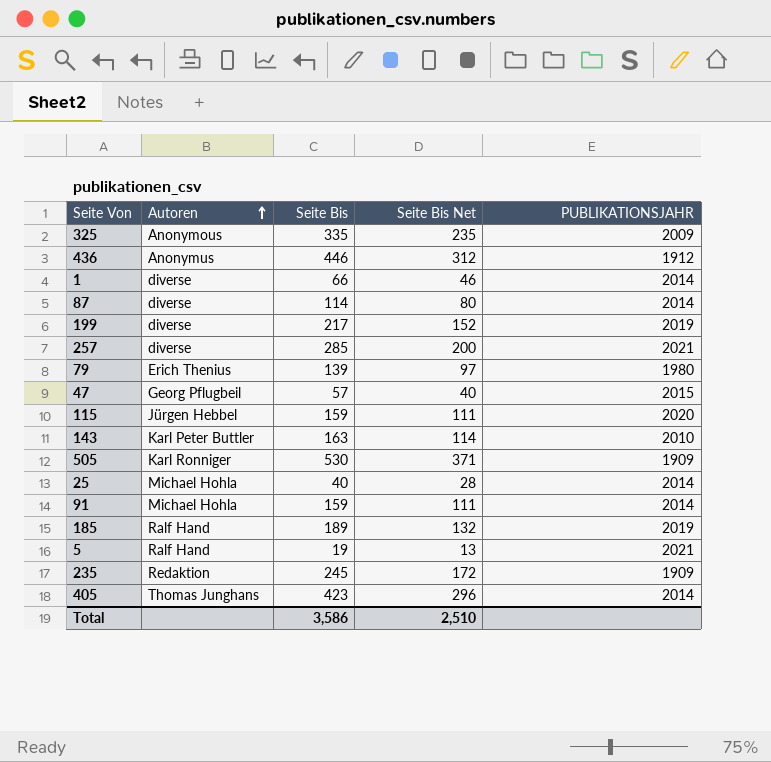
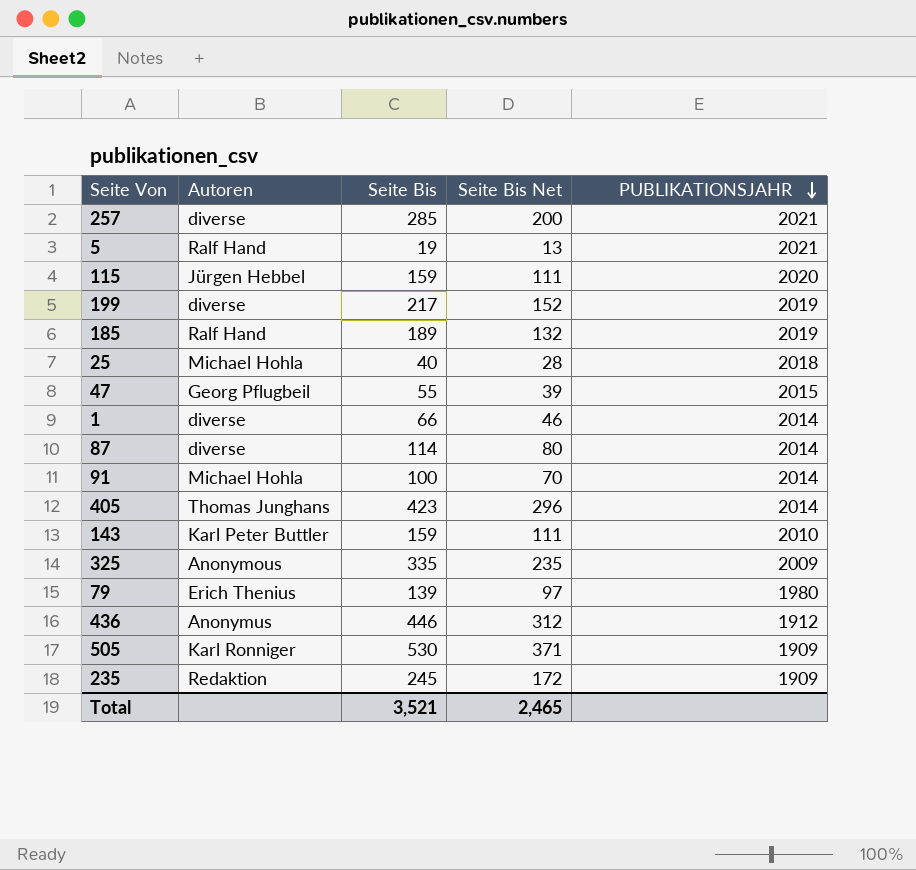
row order: Autoren ascending -> PUBLIKATIONSJAHR descending
25 | PUBLIKATIONSJAHR: 2014 -> 2018
47 | Seite Bis: 57 -> 55
47 | Seite Bis Net: 40 -> 39
91 | Seite Bis: 159 -> 100
91 | Seite Bis Net: 111 -> 70
143 | Seite Bis: 163 -> 159
143 | Seite Bis Net: 114 -> 111
Total | Seite Bis: 3,586 -> 3,521
Total | Seite Bis Net: 2,510 -> 2,465

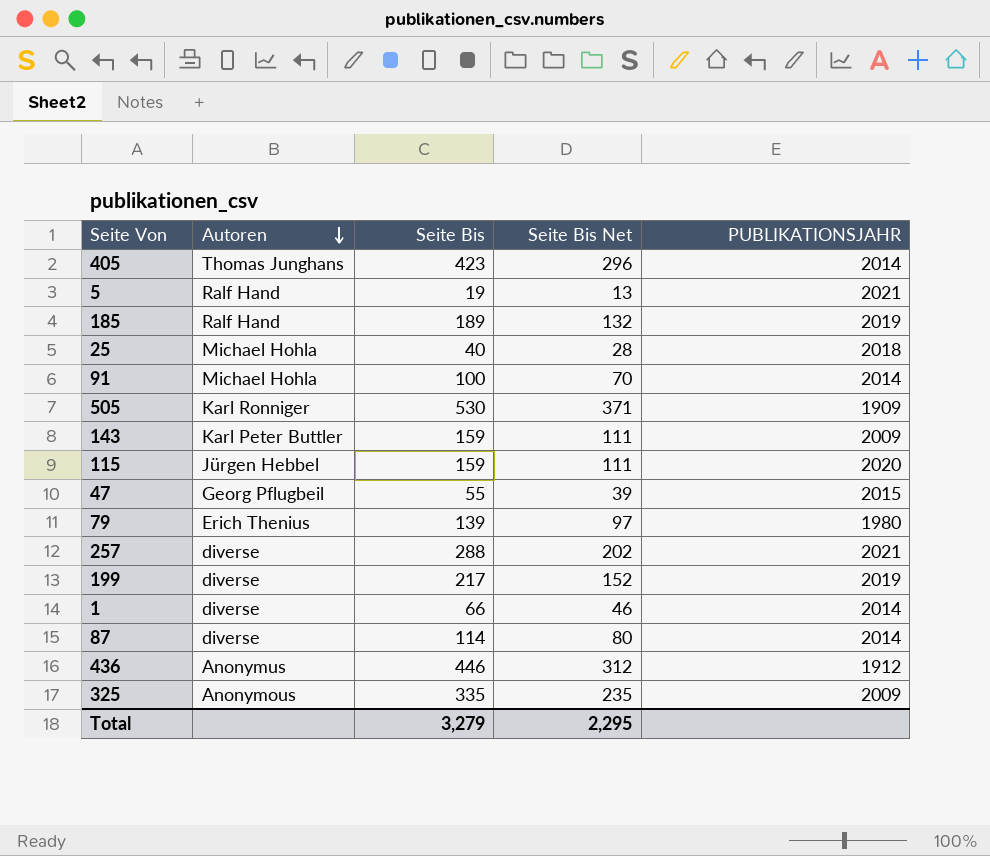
row order: PUBLIKATIONSJAHR descending -> Autoren descending
row 235: Redaktion | 245 | 172 | 1909 -> none
143 | PUBLIKATIONSJAHR: 2010 -> 2009
257 | Seite Bis: 285 -> 288
257 | Seite Bis Net: 200 -> 202
Total | Seite Bis: 3,521 -> 3,279
Total | Seite Bis Net: 2,465 -> 2,295

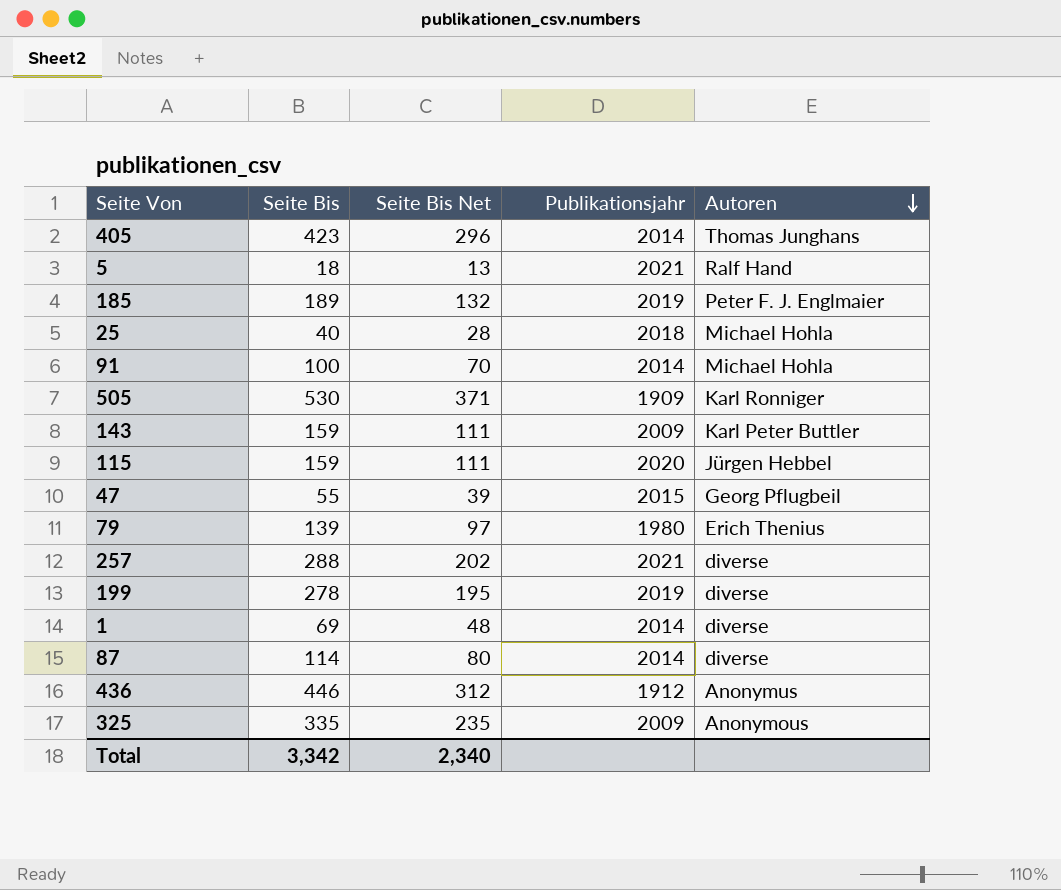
column name: PUBLIKATIONSJAHR -> Publikationsjahr
column Autoren | position: 2 -> 5
5 | Seite Bis: 19 -> 18
185 | Autoren: Ralf Hand -> Peter F. J. Englmaier
199 | Seite Bis: 217 -> 278
199 | Seite Bis Net: 152 -> 195
1 | Seite Bis: 66 -> 69
1 | Seite Bis Net: 46 -> 48
Total | Seite Bis: 3,279 -> 3,342
Total | Seite Bis Net: 2,295 -> 2,340

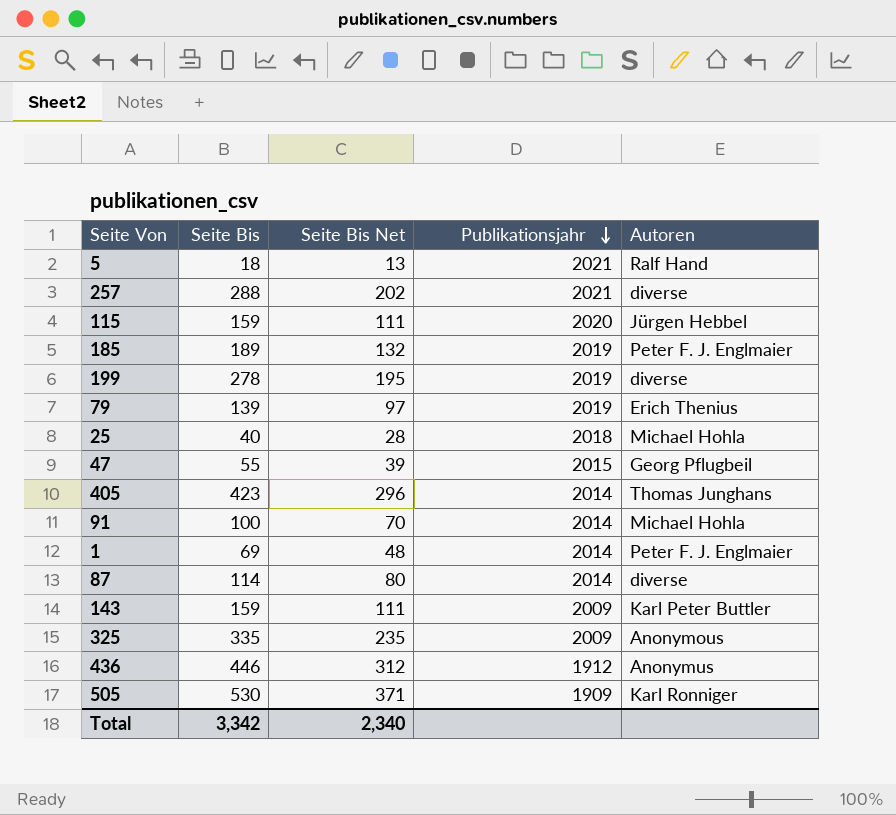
row order: Autoren descending -> Publikationsjahr descending
79 | Publikationsjahr: 1980 -> 2019
1 | Autoren: diverse -> Peter F. J. Englmaier

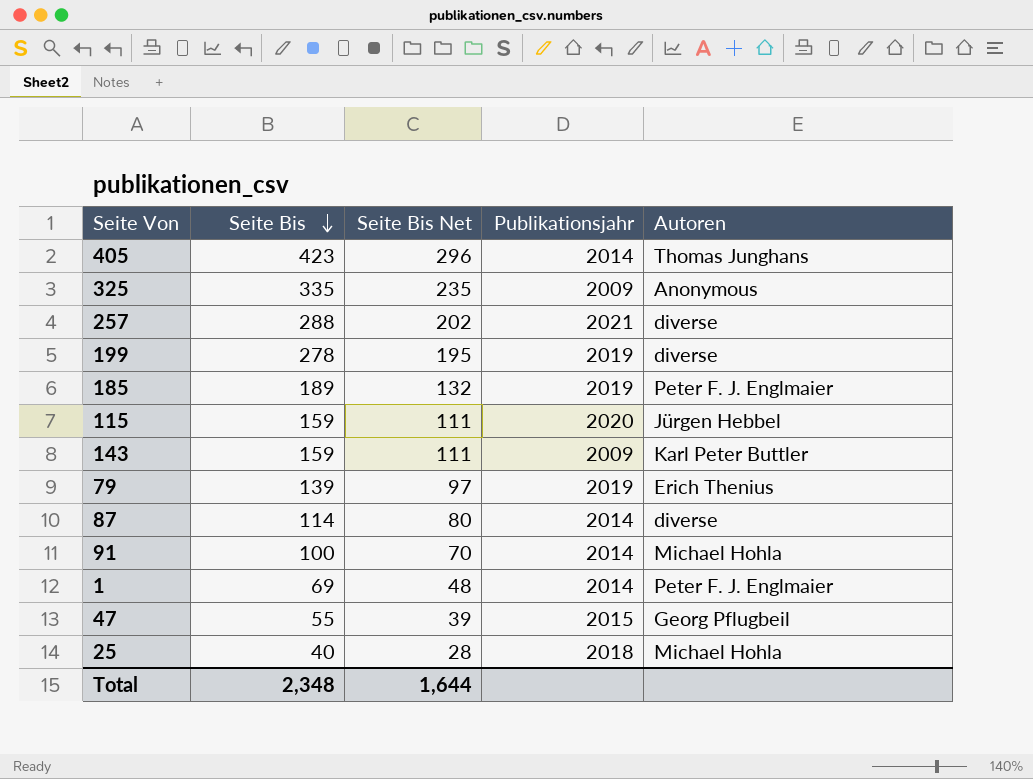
row order: Publikationsjahr descending -> Seite Bis descending
row 5: 18 | 13 | 2021 | Ralf Hand -> none
row 436: 446 | 312 | 1912 | Anonymus -> none
row 505: 530 | 371 | 1909 | Karl Ronniger -> none
Total | Seite Bis: 3,342 -> 2,348
Total | Seite Bis Net: 2,340 -> 1,644

